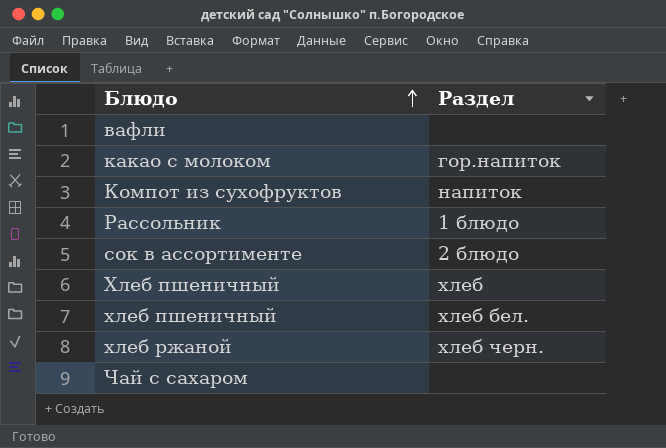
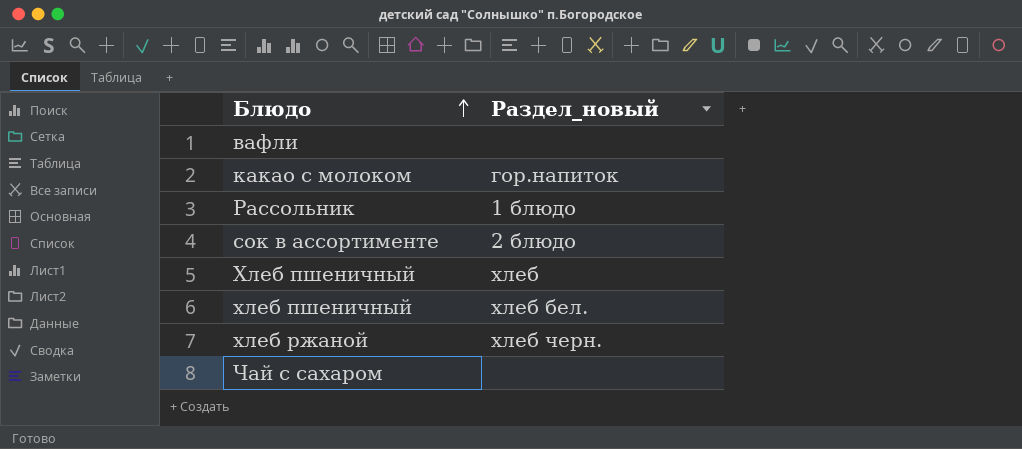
column name: Раздел -> Раздел_новый
row Компот из сухофруктов: напиток -> none

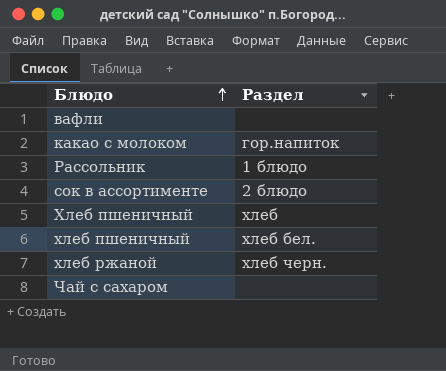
column name: Раздел_новый -> Раздел

